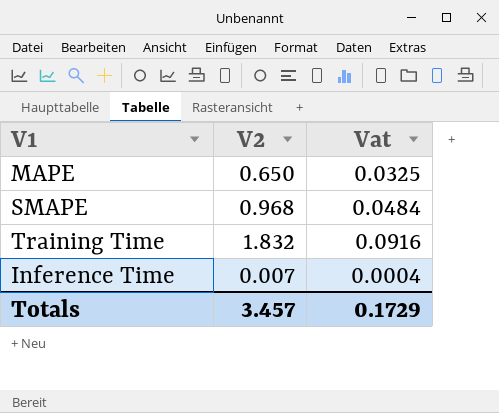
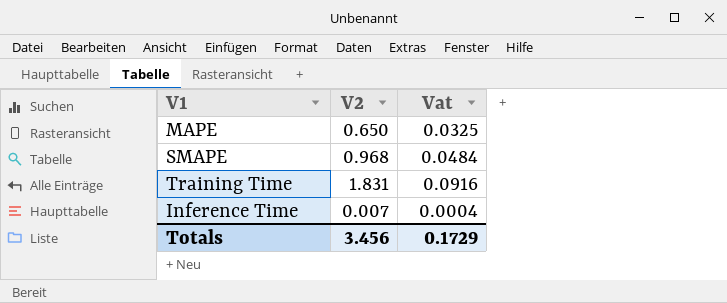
Training Time | V2: 1.832 -> 1.831
Totals | V2: 3.457 -> 3.456

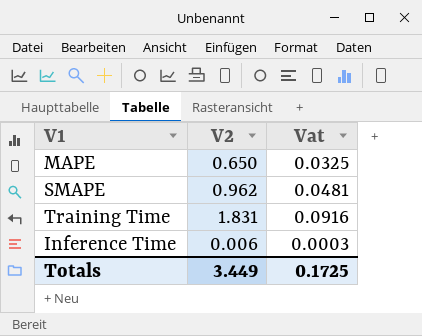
SMAPE | V2: 0.968 -> 0.962
SMAPE | Vat: 0.0484 -> 0.0481
Inference Time | V2: 0.007 -> 0.006
Inference Time | Vat: 0.0004 -> 0.0003
Totals | V2: 3.456 -> 3.449
Totals | Vat: 0.1729 -> 0.1725

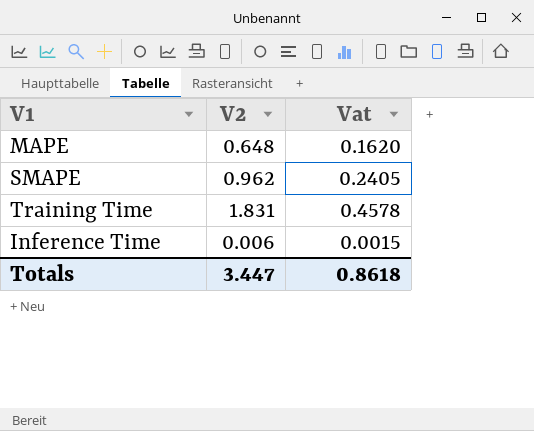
column Vat | formula: [V2] * 0.05 -> [V2] * 0.25
MAPE | V2: 0.650 -> 0.648
Totals | V2: 3.449 -> 3.447
Totals | Vat: 0.1725 -> 0.8618

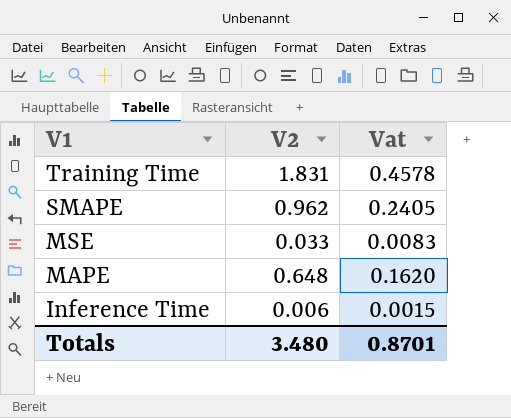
row order: none -> V1 descending
row MSE: none -> 0.033 | 0.0083
Totals | V2: 3.447 -> 3.480
Totals | Vat: 0.8618 -> 0.8701

